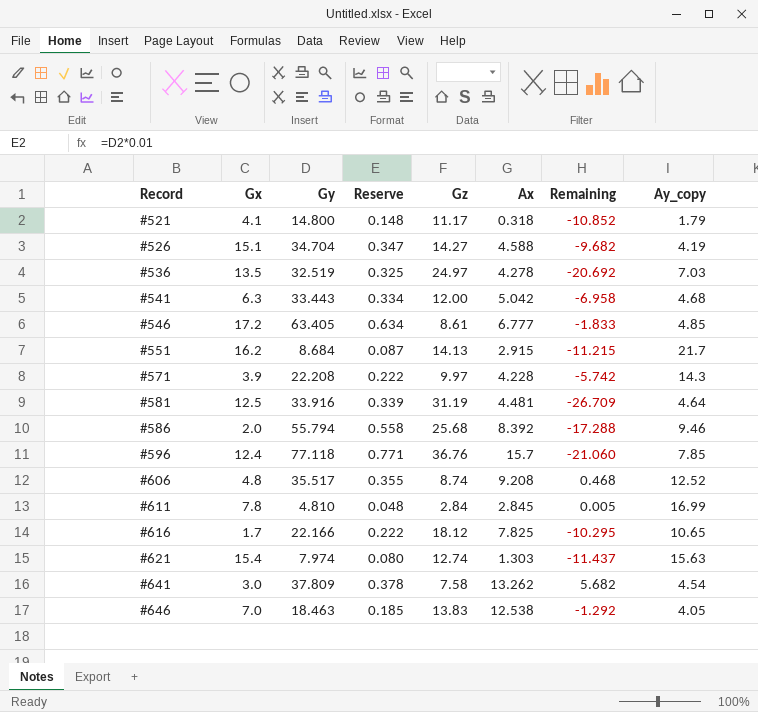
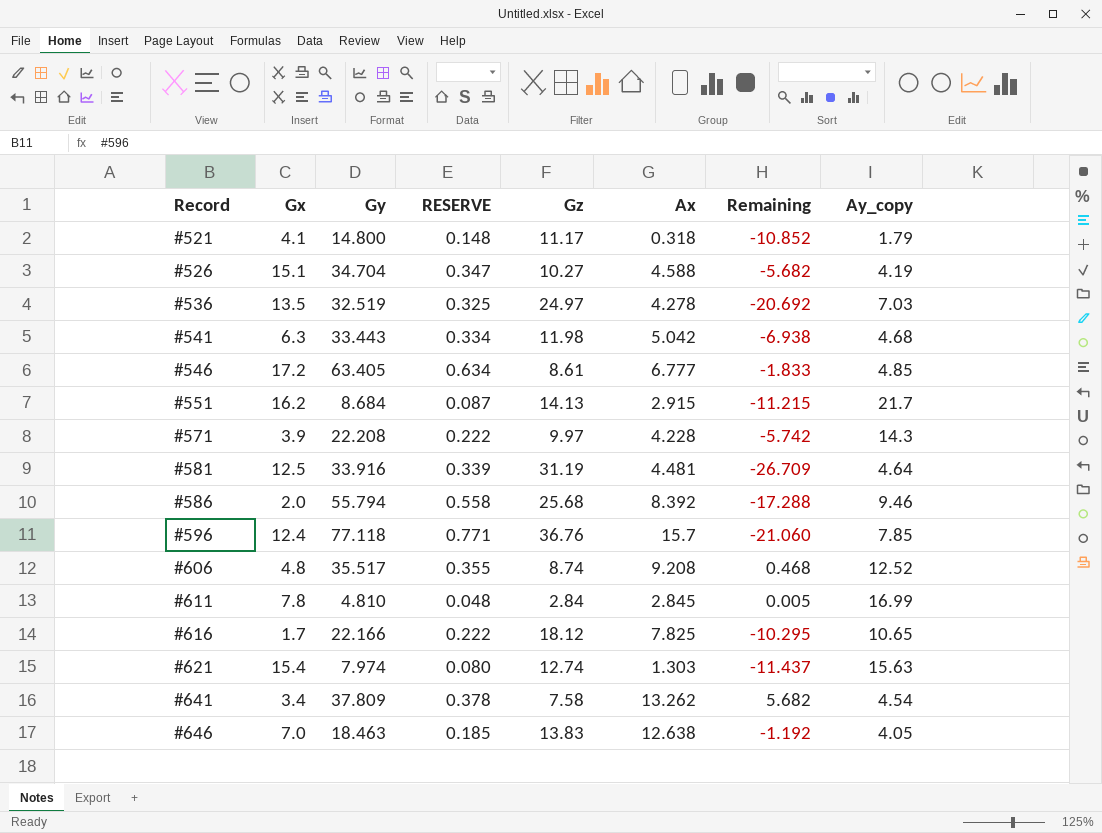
column name: Reserve -> RESERVE
#526 | Gz: 14.27 -> 10.27
#526 | Remaining: -9.682 -> -5.682
#541 | Gz: 12.00 -> 11.98
#541 | Remaining: -6.958 -> -6.938
#641 | Gx: 3.0 -> 3.4
#646 | Ax: 12.538 -> 12.638
#646 | Remaining: -1.292 -> -1.192

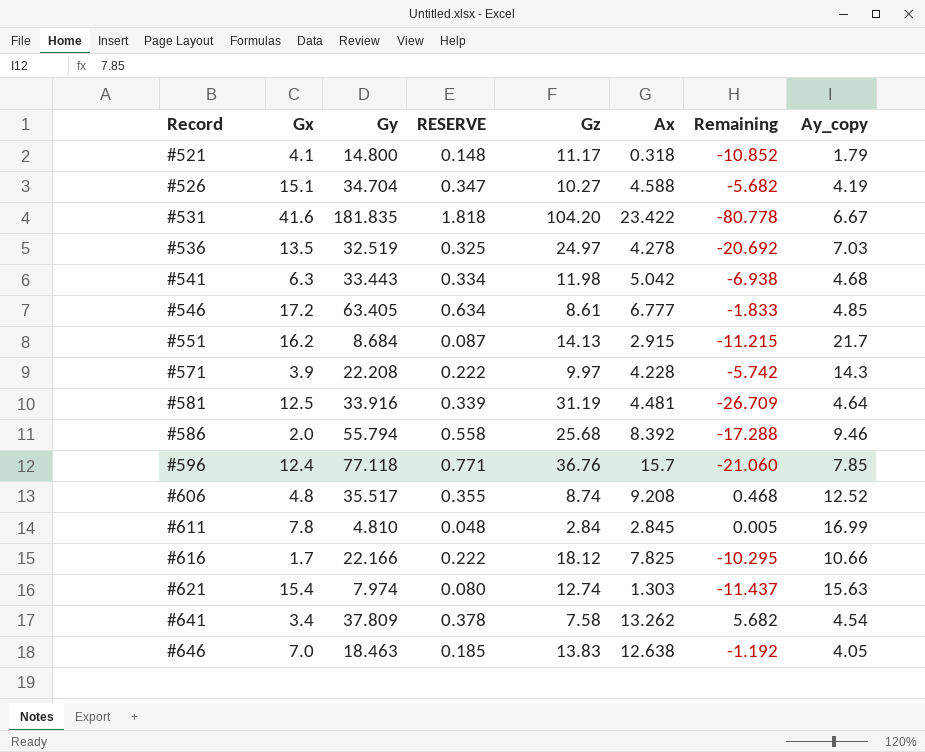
row #531: none -> 41.6 | 181.835 | 1.818 | 104.20 | 23.422 | -80.778 | 6.67
#616 | Ay_copy: 10.65 -> 10.66

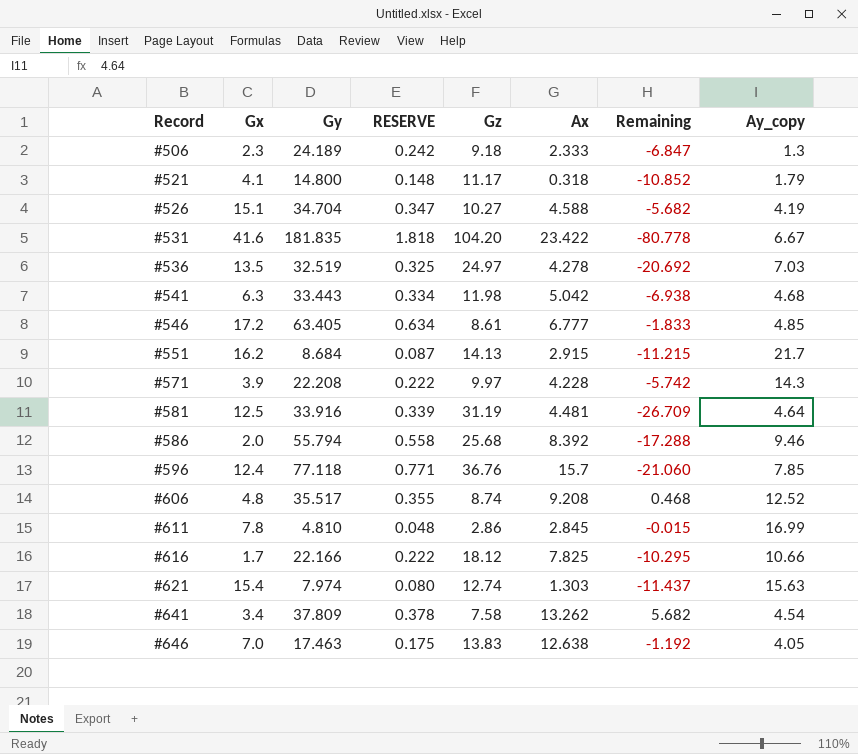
row #506: none -> 2.3 | 24.189 | 0.242 | 9.18 | 2.333 | -6.847 | 1.3
#611 | Gz: 2.84 -> 2.86
#611 | Remaining: 0.005 -> -0.015
#646 | Gy: 18.463 -> 17.463
#646 | RESERVE: 0.185 -> 0.175

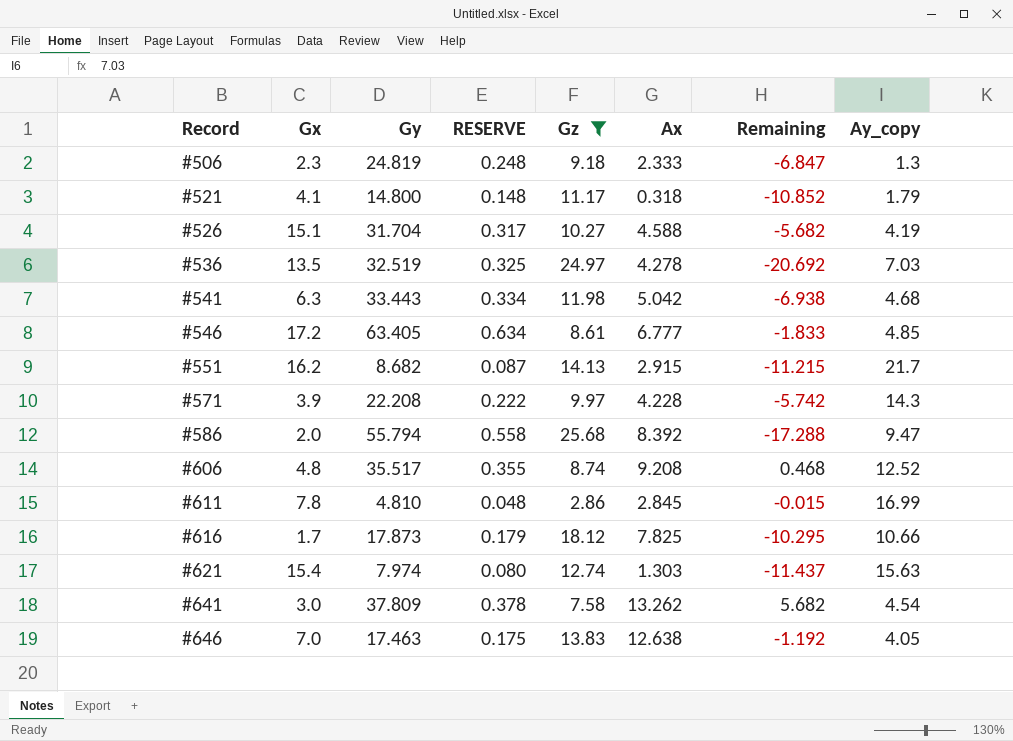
filter: none -> Gz <= 25.68
#506 | Gy: 24.189 -> 24.819
#506 | RESERVE: 0.242 -> 0.248
#526 | Gy: 34.704 -> 31.704
#526 | RESERVE: 0.347 -> 0.317
#551 | Gy: 8.684 -> 8.682
#586 | Ay_copy: 9.46 -> 9.47
#616 | Gy: 22.166 -> 17.873
#616 | RESERVE: 0.222 -> 0.179
#641 | Gx: 3.4 -> 3.0

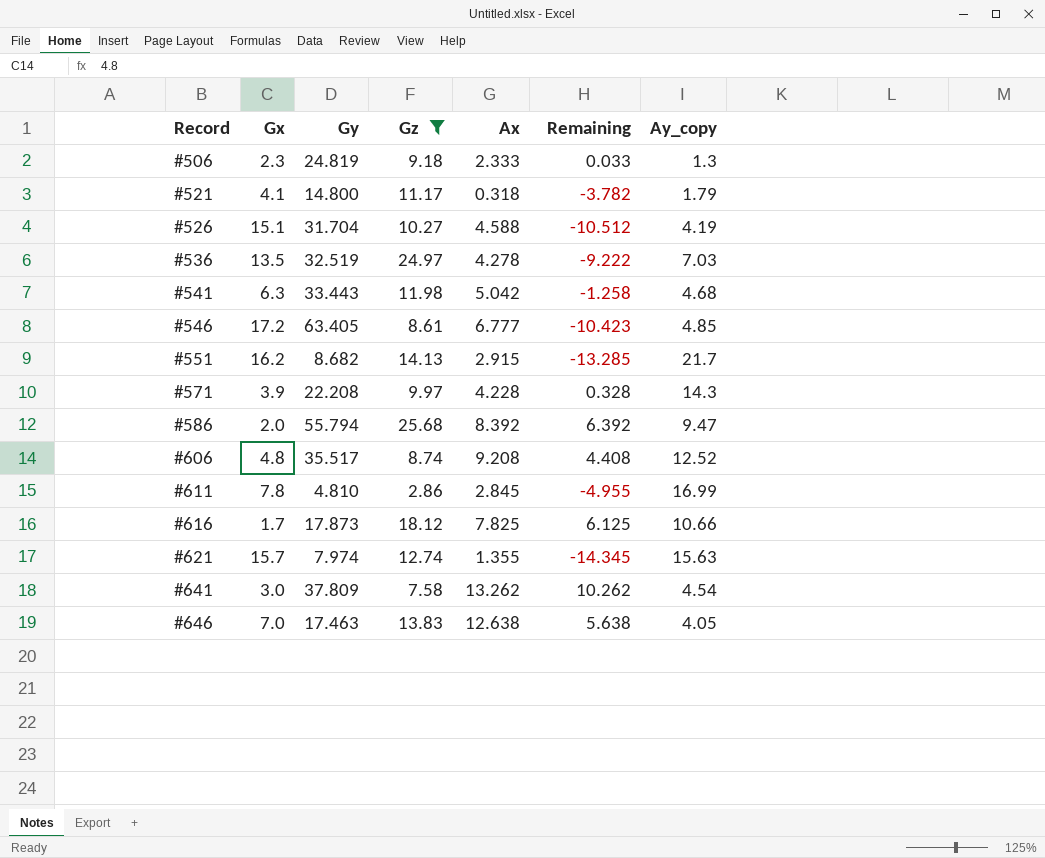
column RESERVE | formula: [Gy] * 0.01 -> none
column Remaining | formula: [Ax] - [Gz] -> [Ax] - [Gx]
#621 | Gx: 15.4 -> 15.7
#621 | Ax: 1.303 -> 1.355

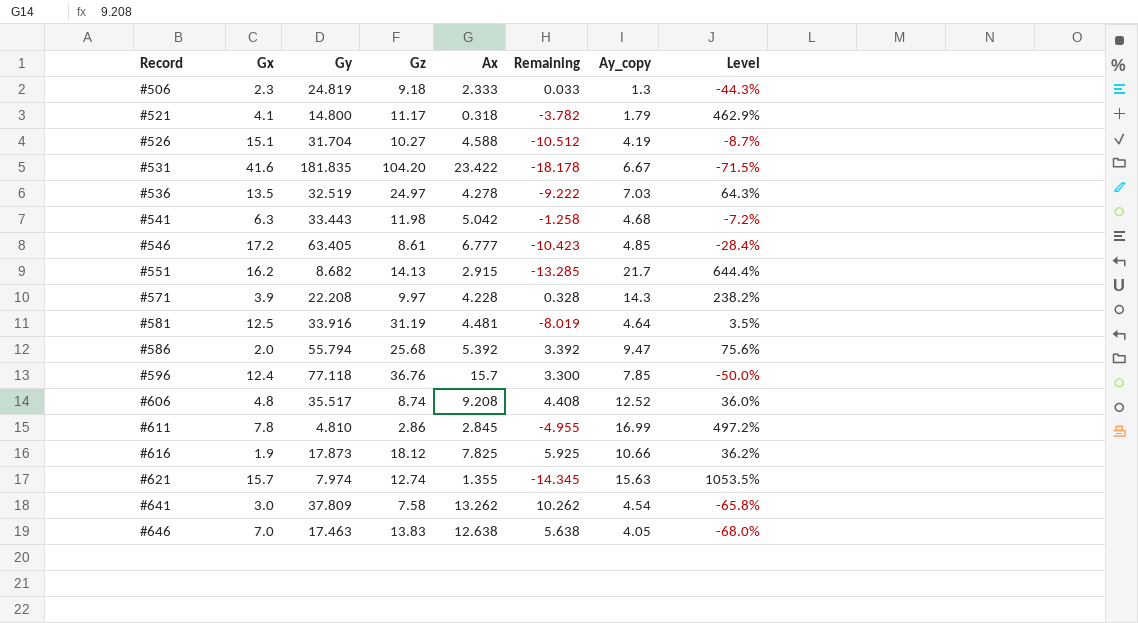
filter: Gz <= 25.68 -> none
column Level | formula: none -> ([Ay_copy] - [Ax]) / [Ax]
#586 | Ax: 8.392 -> 5.392
#586 | Remaining: 6.392 -> 3.392
#616 | Gx: 1.7 -> 1.9
#616 | Remaining: 6.125 -> 5.925

